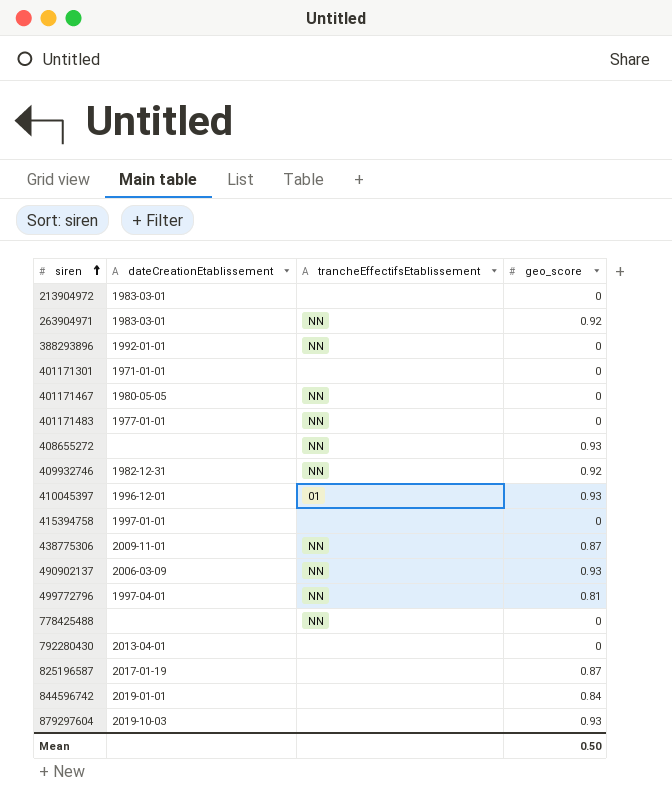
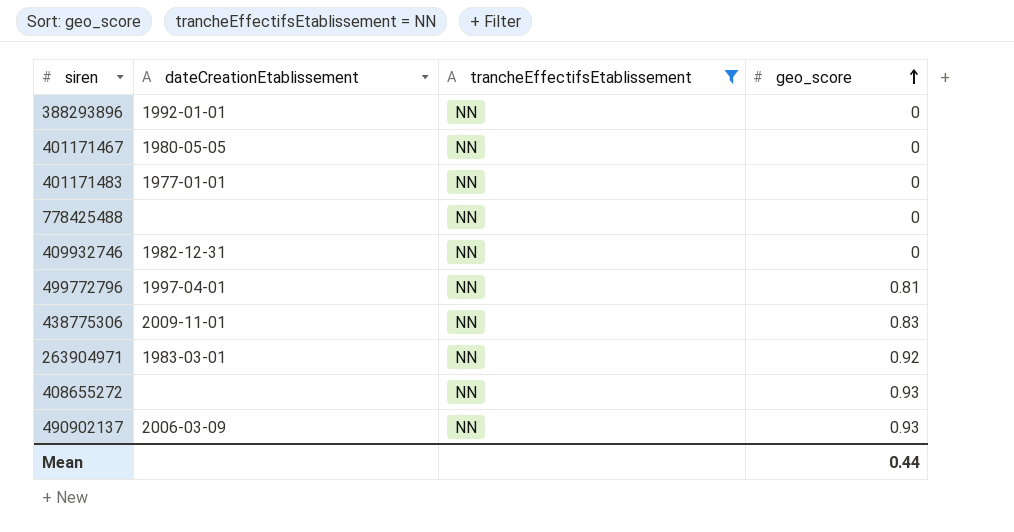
filter: none -> trancheEffectifsEtablissement = NN
row order: siren ascending -> geo_score ascending
409932746 | geo_score: 0.92 -> 0
438775306 | geo_score: 0.87 -> 0.83
Mean | geo_score: 0.50 -> 0.44

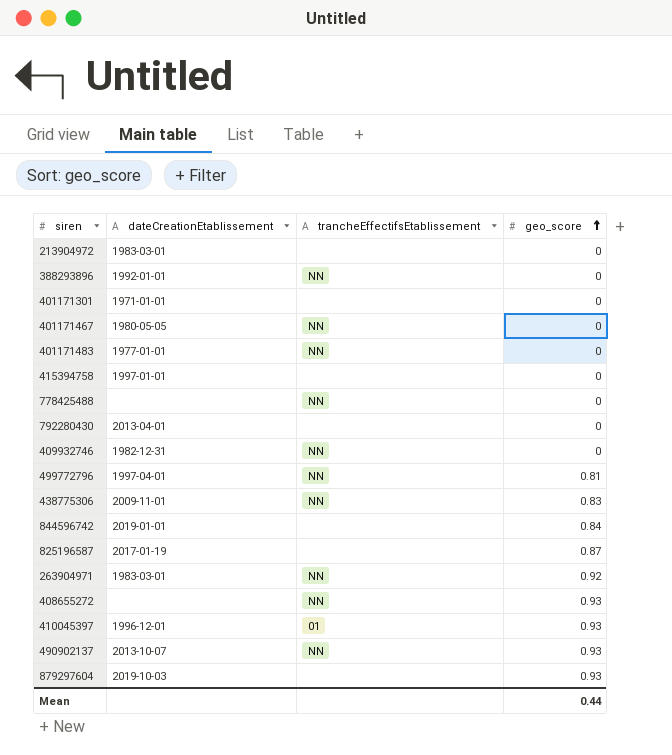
filter: trancheEffectifsEtablissement = NN -> none
490902137 | dateCreationEtablissement: 2006-03-09 -> 2013-10-07

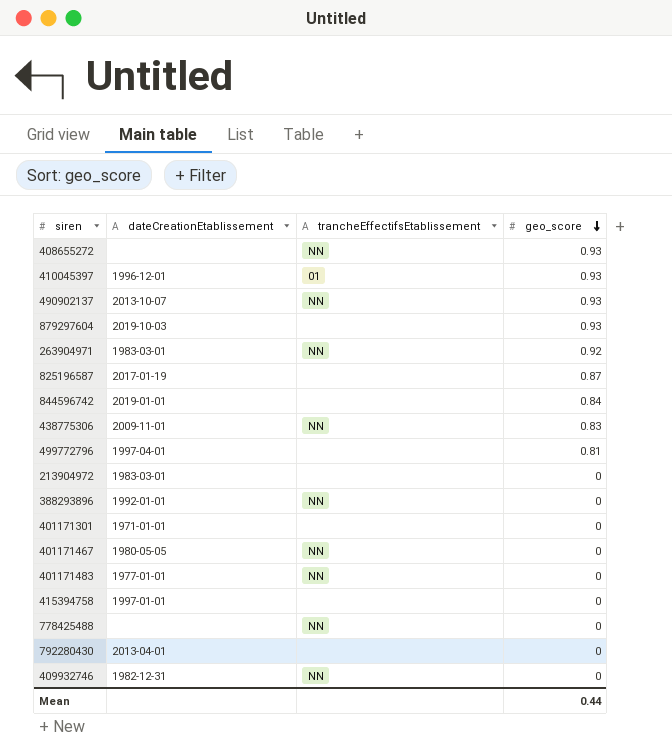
row order: geo_score ascending -> geo_score descending
499772796 | trancheEffectifsEtablissement: NN -> none

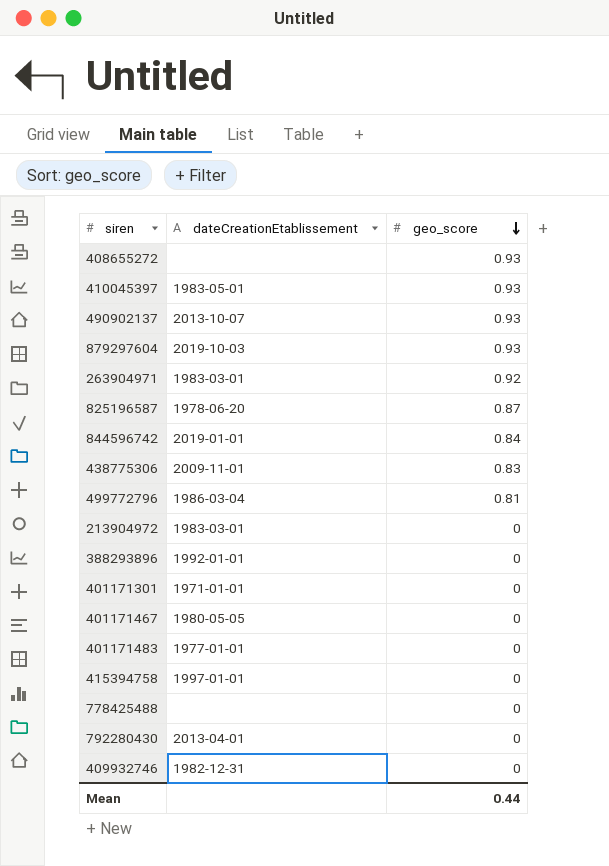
column trancheEffectifsEtablissement | position: 3 -> none
410045397 | dateCreationEtablissement: 1996-12-01 -> 1983-05-01
825196587 | dateCreationEtablissement: 2017-01-19 -> 1978-06-20
499772796 | dateCreationEtablissement: 1997-04-01 -> 1986-03-04

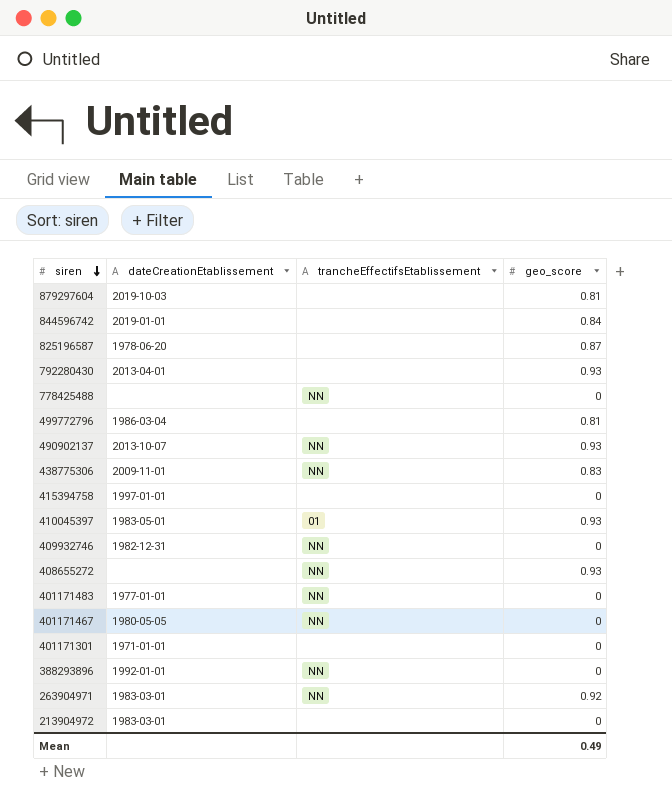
row order: geo_score descending -> siren descending
column trancheEffectifsEtablissement | position: none -> 3
879297604 | geo_score: 0.93 -> 0.81
792280430 | geo_score: 0 -> 0.93
Mean | geo_score: 0.44 -> 0.49

